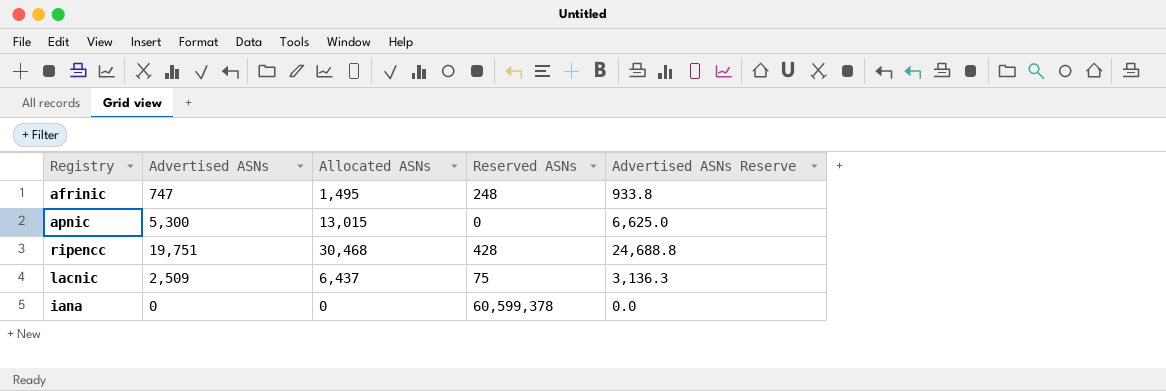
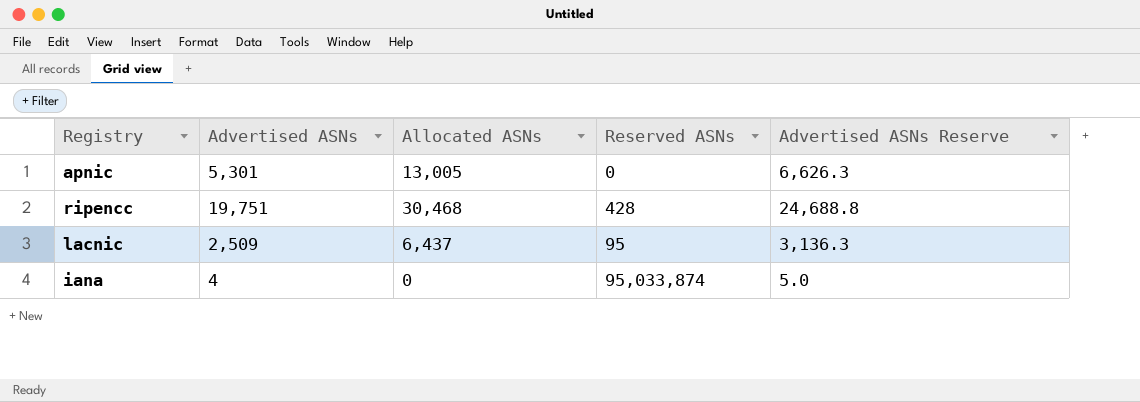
row afrinic: 747 | 1,495 | 248 | 933.8 -> none
apnic | Advertised ASNs: 5,300 -> 5,301
apnic | Allocated ASNs: 13,015 -> 13,005
apnic | Advertised ASNs Reserve: 6,625.0 -> 6,626.3
lacnic | Reserved ASNs: 75 -> 95
iana | Advertised ASNs: 0 -> 4
iana | Reserved ASNs: 60,599,378 -> 95,033,874
iana | Advertised ASNs Reserve: 0.0 -> 5.0

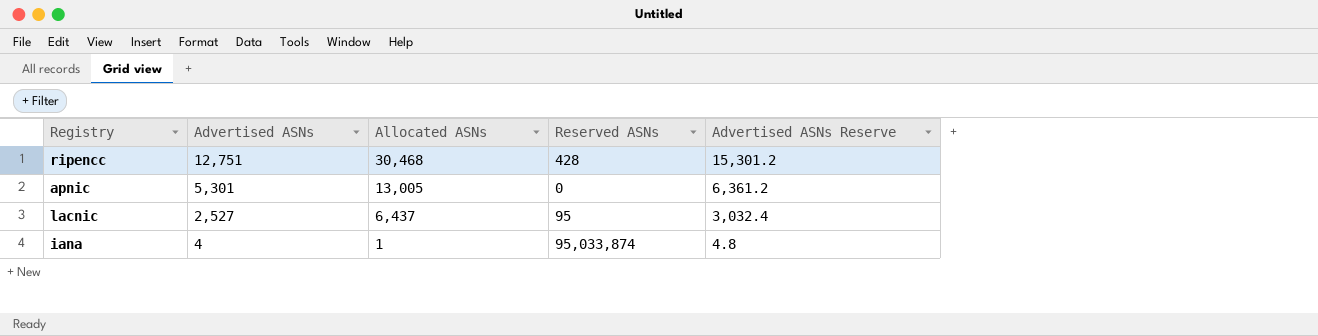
row order: none -> Advertised ASNs descending
column Advertised ASNs Reserve | formula: [Advertised ASNs] * 1.25 -> [Advertised ASNs] * 1.2
ripencc | Advertised ASNs: 19,751 -> 12,751
lacnic | Advertised ASNs: 2,509 -> 2,527
iana | Allocated ASNs: 0 -> 1

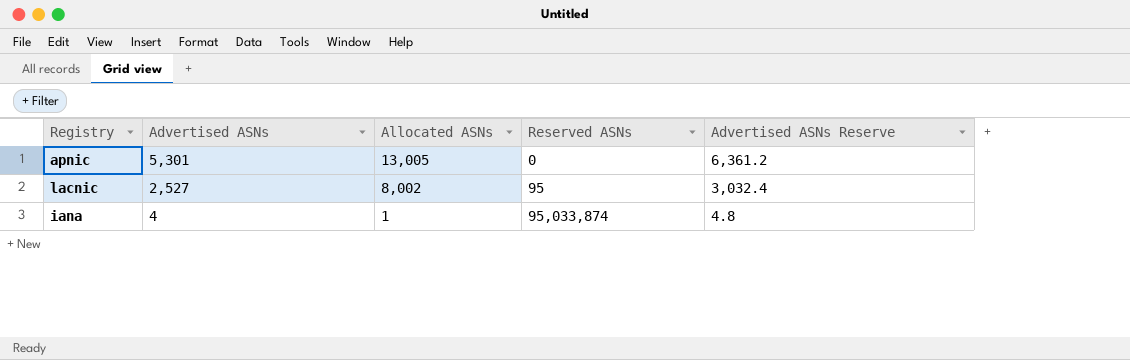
row ripencc: 12,751 | 30,468 | 428 | 15,301.2 -> none
lacnic | Allocated ASNs: 6,437 -> 8,002

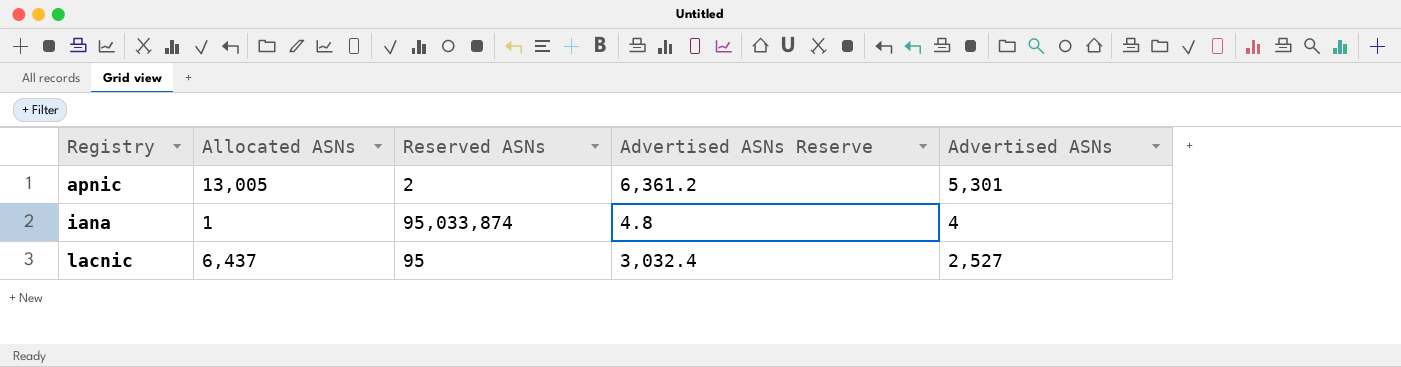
row order: Advertised ASNs descending -> Registry ascending
column Advertised ASNs | position: 2 -> 5
apnic | Reserved ASNs: 0 -> 2
lacnic | Allocated ASNs: 8,002 -> 6,437

